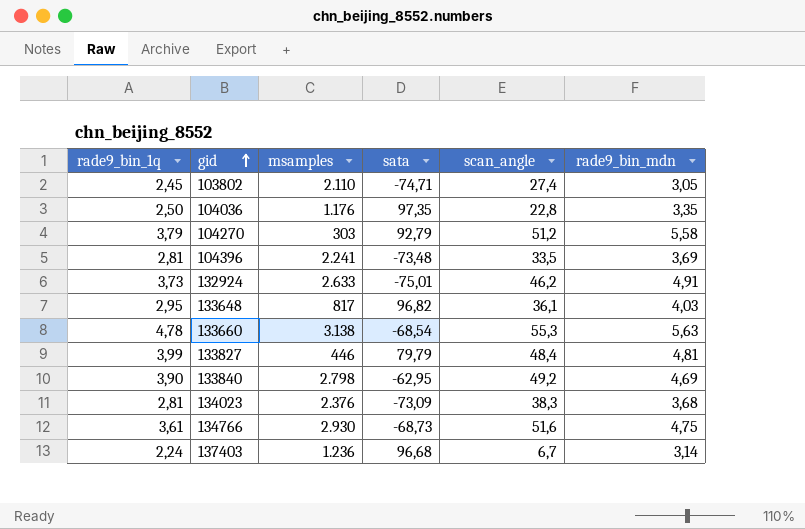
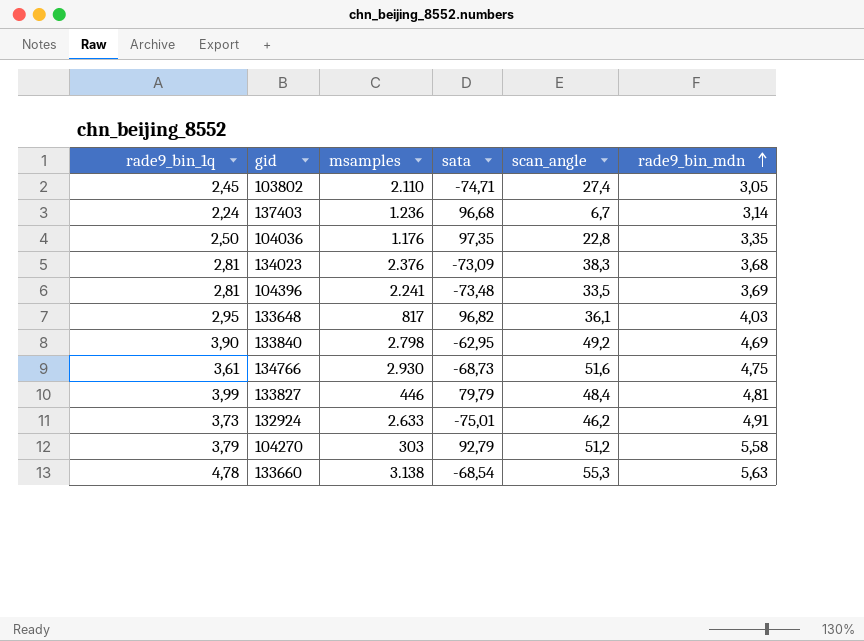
row order: gid ascending -> rade9_bin_mdn ascending

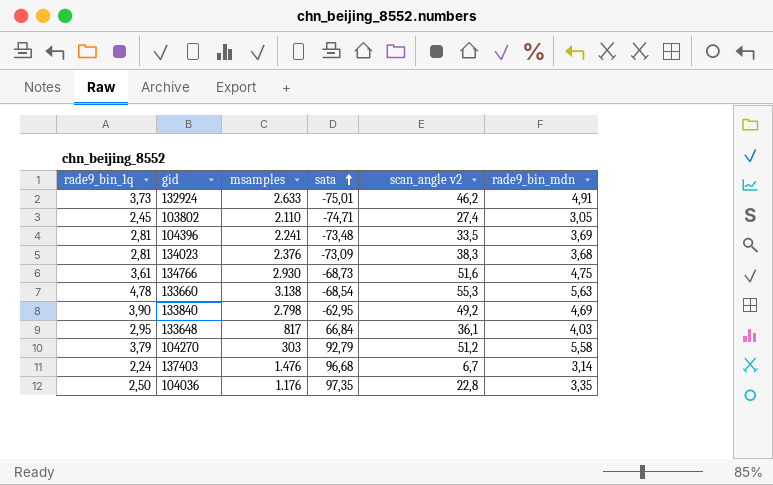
row order: rade9_bin_mdn ascending -> sata ascending
column name: scan_angle -> scan_angle v2
row 133827: 3,99 | 446 | 79,79 | 48,4 | 4,81 -> none
133648 | sata: 96,82 -> 66,84
137403 | msamples: 1.236 -> 1.476

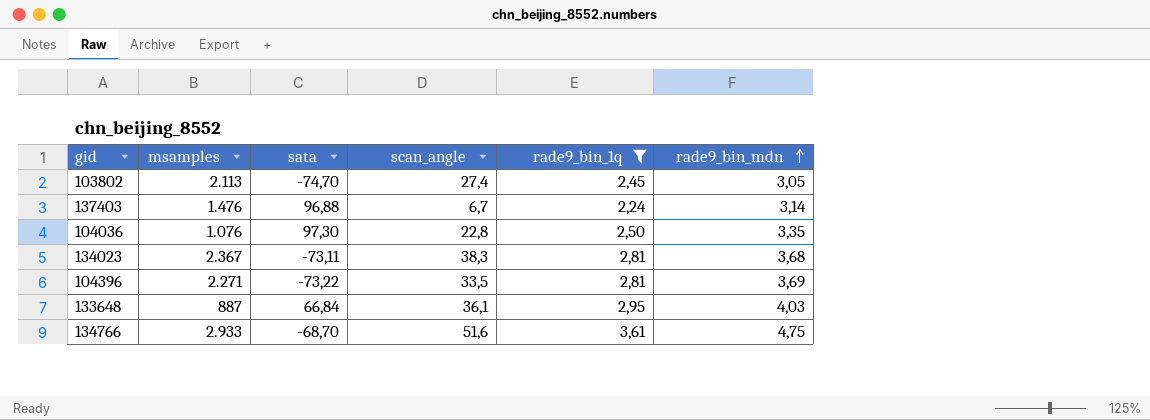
filter: none -> rade9_bin_1q <= 3,61
row order: sata ascending -> rade9_bin_mdn ascending
column name: scan_angle v2 -> scan_angle
column rade9_bin_1q | position: 1 -> 5
103802 | msamples: 2.110 -> 2.113
103802 | sata: -74,71 -> -74,70
137403 | sata: 96,68 -> 96,88
104036 | msamples: 1.176 -> 1.076
104036 | sata: 97,35 -> 97,30
134023 | msamples: 2.376 -> 2.367
134023 | sata: -73,09 -> -73,11
104396 | msamples: 2.241 -> 2.271
104396 | sata: -73,48 -> -73,22
133648 | msamples: 817 -> 887
134766 | msamples: 2.930 -> 2.933
134766 | sata: -68,73 -> -68,70

